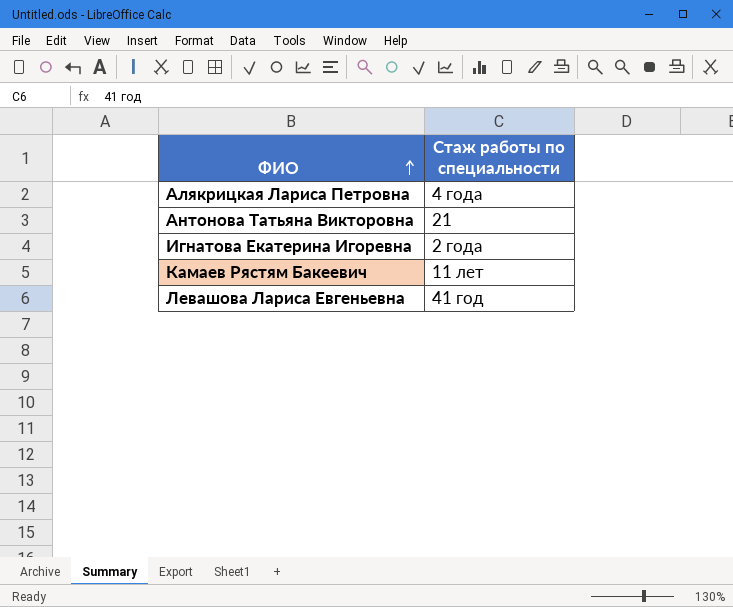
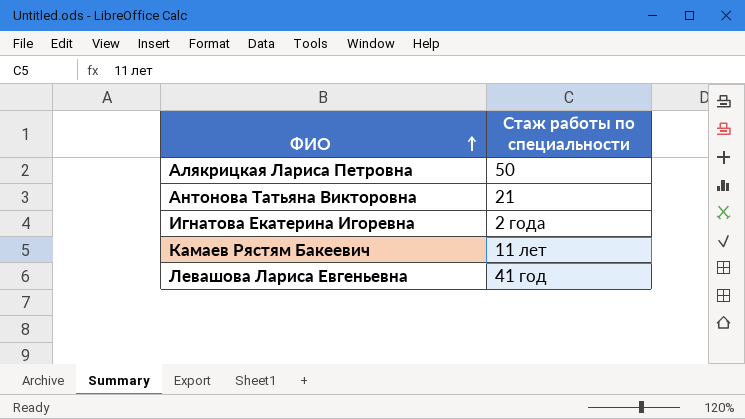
Алякрицкая Лариса Петровна | Стаж работы по специальности: 4 года -> 50

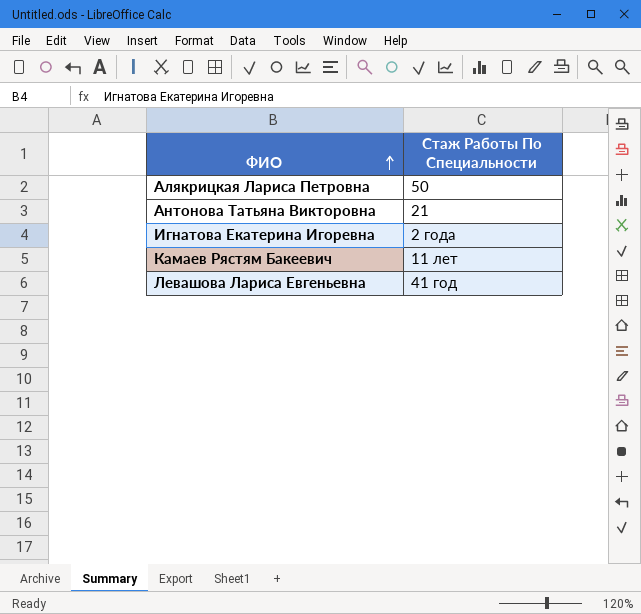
column name: Стаж работы по специальности -> Стаж Работы По Специальности

